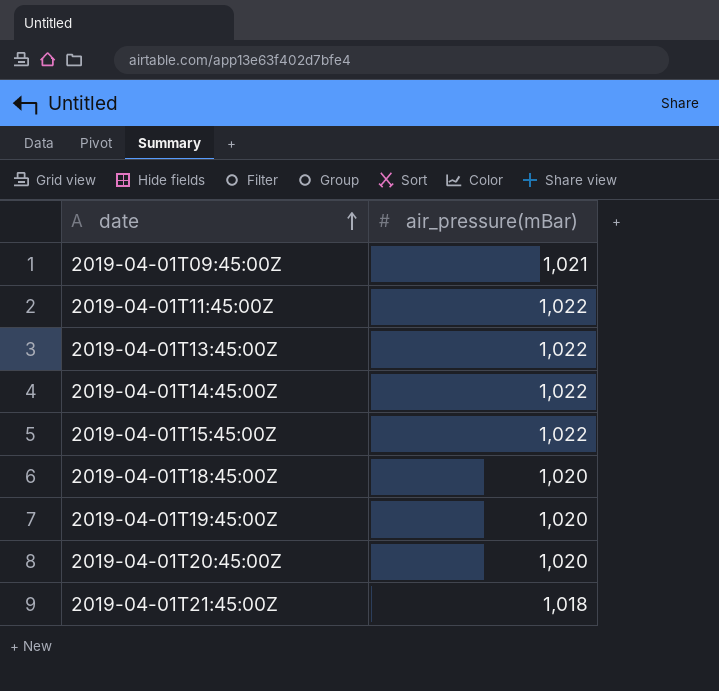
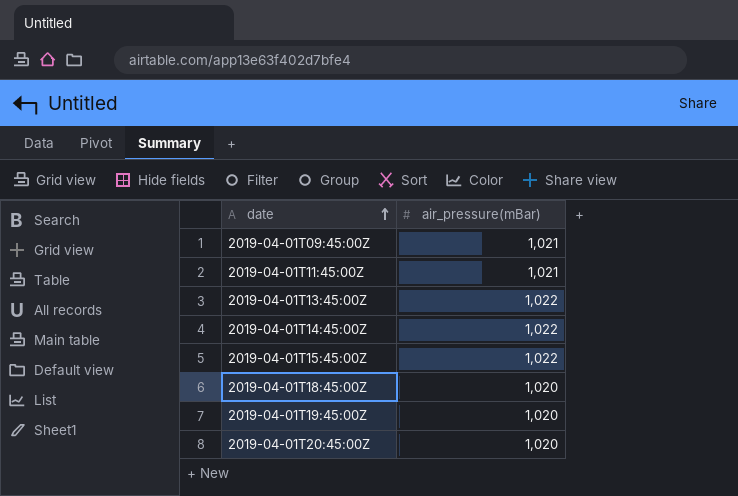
row 2019-04-01T21:45:00Z: 1,018 -> none
2019-04-01T11:45:00Z | air_pressure(mBar): 1,022 -> 1,021

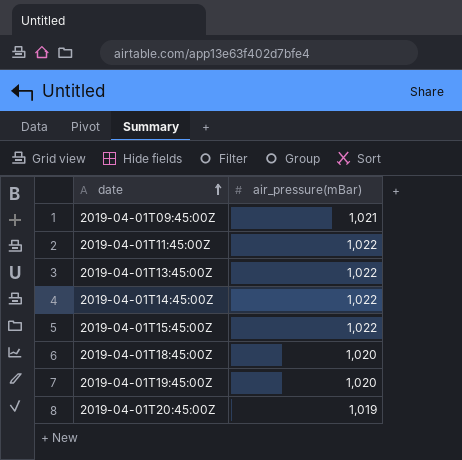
2019-04-01T11:45:00Z | air_pressure(mBar): 1,021 -> 1,022
2019-04-01T20:45:00Z | air_pressure(mBar): 1,020 -> 1,019

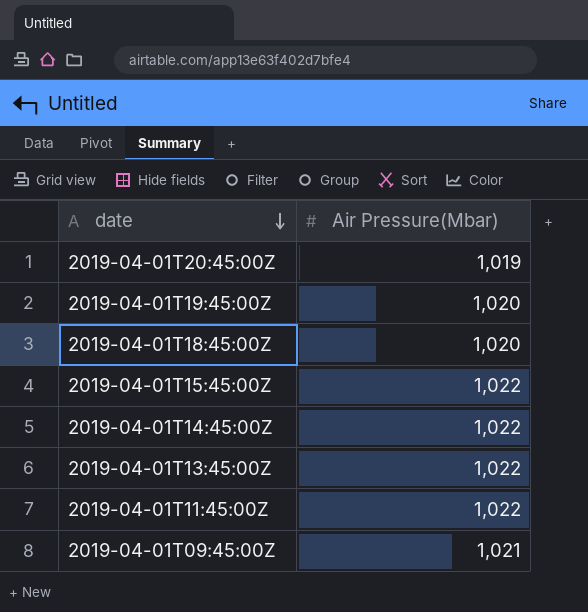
row order: date ascending -> date descending
column name: air_pressure(mBar) -> Air Pressure(Mbar)

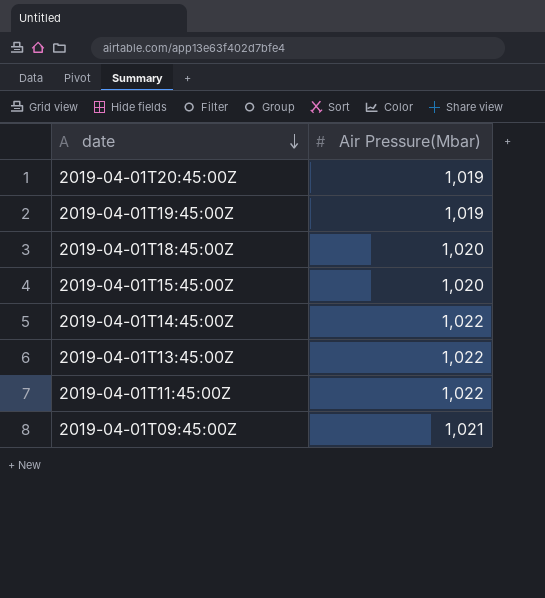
2019-04-01T19:45:00Z | Air Pressure(Mbar): 1,020 -> 1,019
2019-04-01T15:45:00Z | Air Pressure(Mbar): 1,022 -> 1,020

